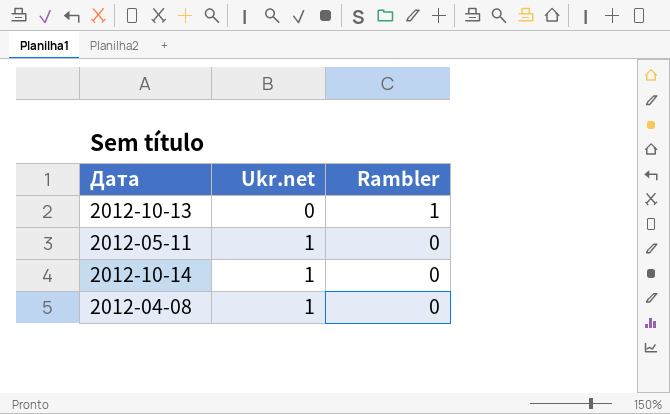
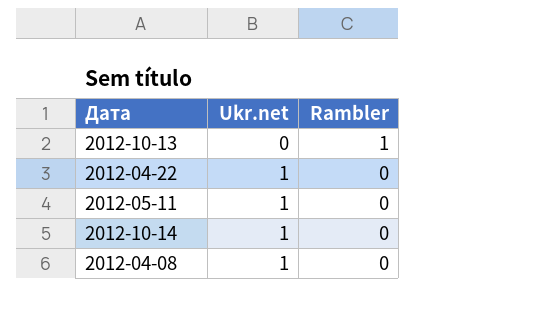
row 2012-04-22: none -> 1 | 0

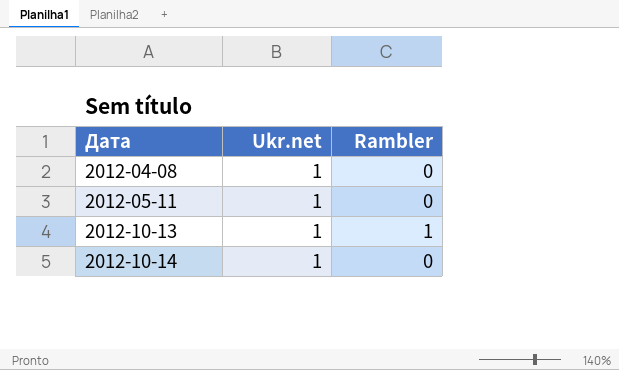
row order: Ukr.net ascending -> Дата ascending
row 2012-04-22: 1 | 0 -> none
2012-10-13 | Ukr.net: 0 -> 1

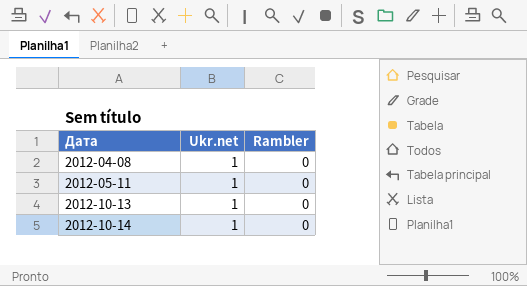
2012-10-13 | Rambler: 1 -> 0

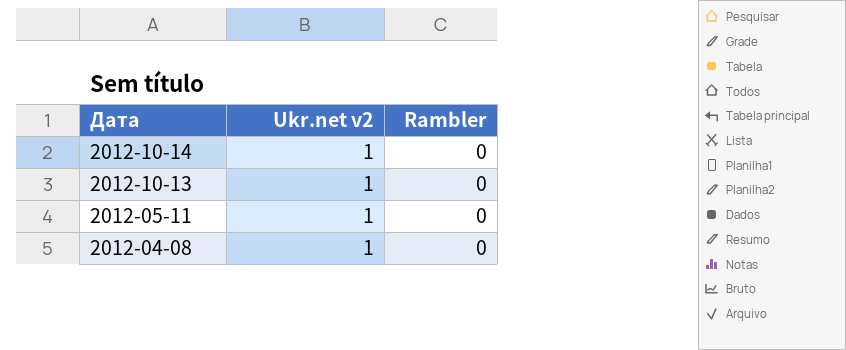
row order: Дата ascending -> Дата descending
column name: Ukr.net -> Ukr.net v2

